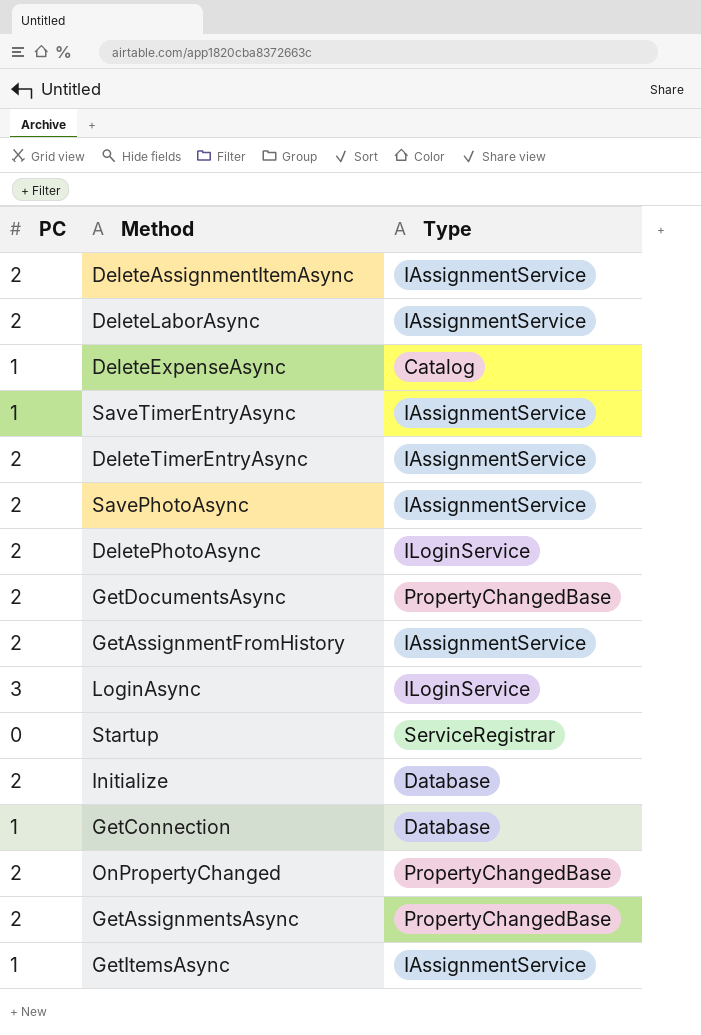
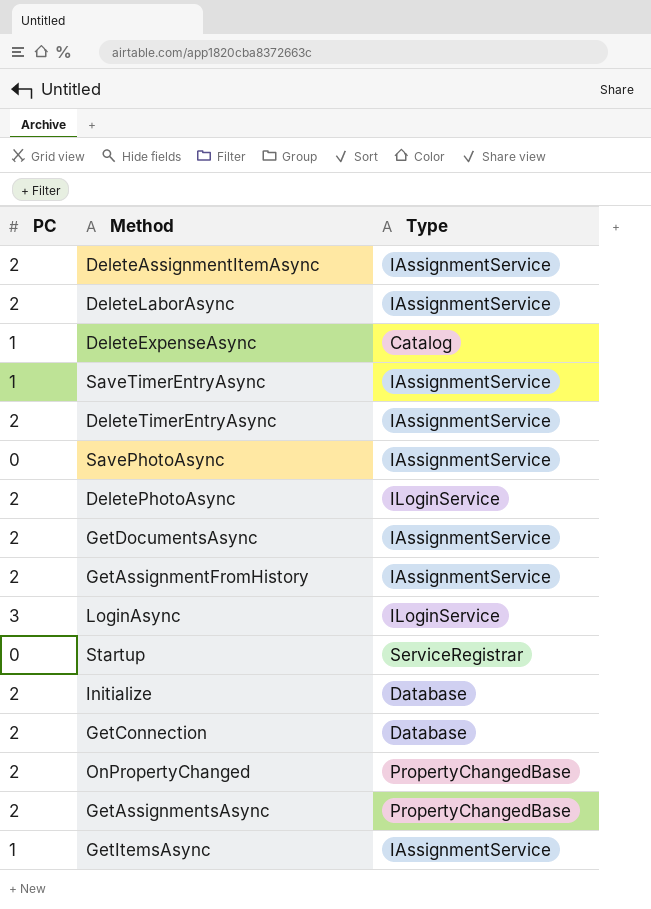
SavePhotoAsync | PC: 2 -> 0
GetDocumentsAsync | Type: PropertyChangedBase -> IAssignmentService
GetConnection | PC: 1 -> 2

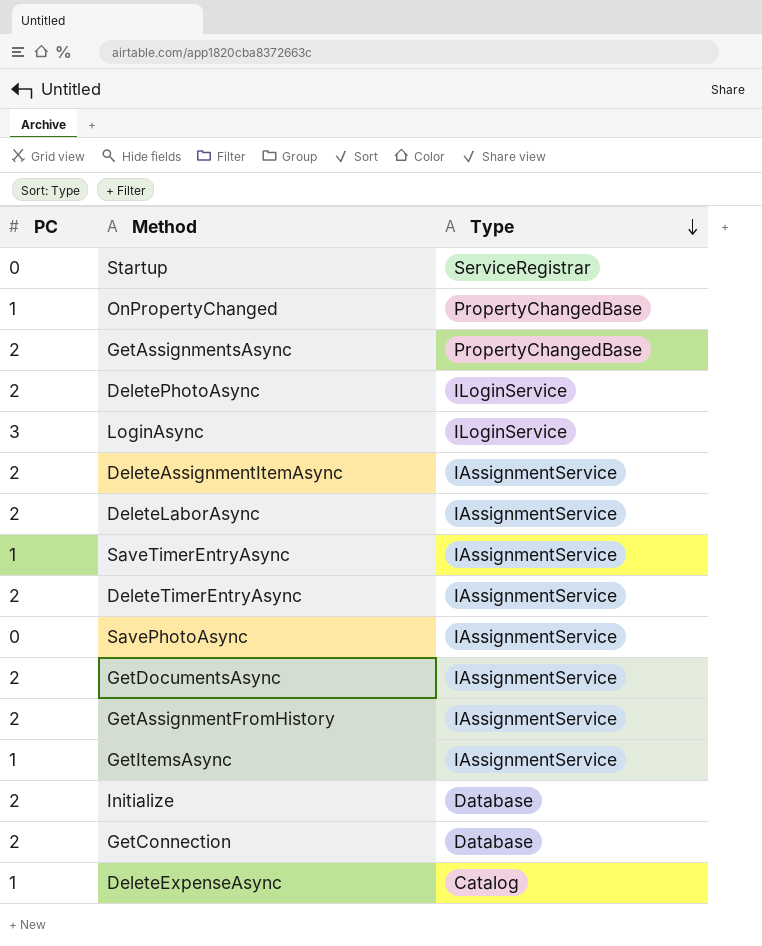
row order: none -> Type descending
OnPropertyChanged | PC: 2 -> 1

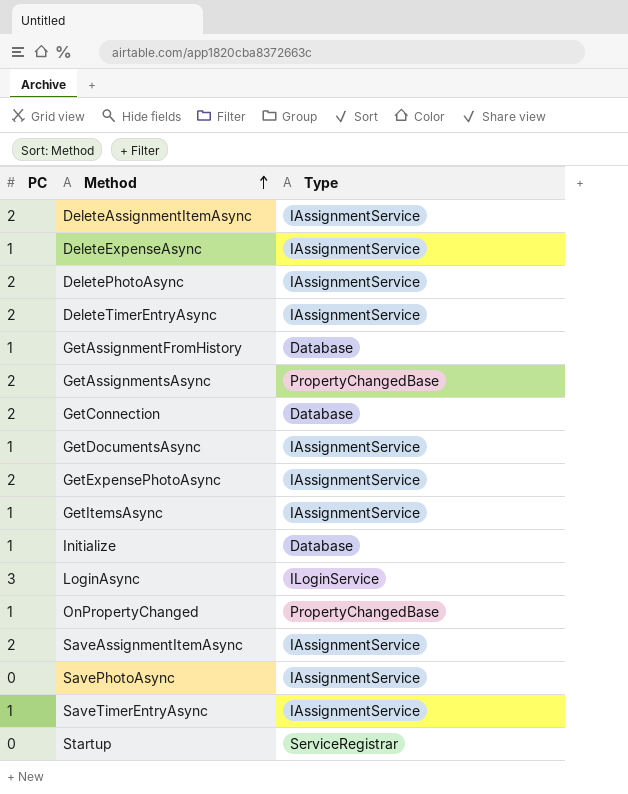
row order: Type descending -> Method ascending
row DeleteLaborAsync: 2 | IAssignmentService -> none
DeleteExpenseAsync | Type: Catalog -> IAssignmentService
DeletePhotoAsync | Type: ILoginService -> IAssignmentService
GetAssignmentFromHistory | PC: 2 -> 1
GetAssignmentFromHistory | Type: IAssignmentService -> Database
GetDocumentsAsync | PC: 2 -> 1
row GetExpensePhotoAsync: none -> 2 | IAssignmentService
Initialize | PC: 2 -> 1
row SaveAssignmentItemAsync: none -> 2 | IAssignmentService

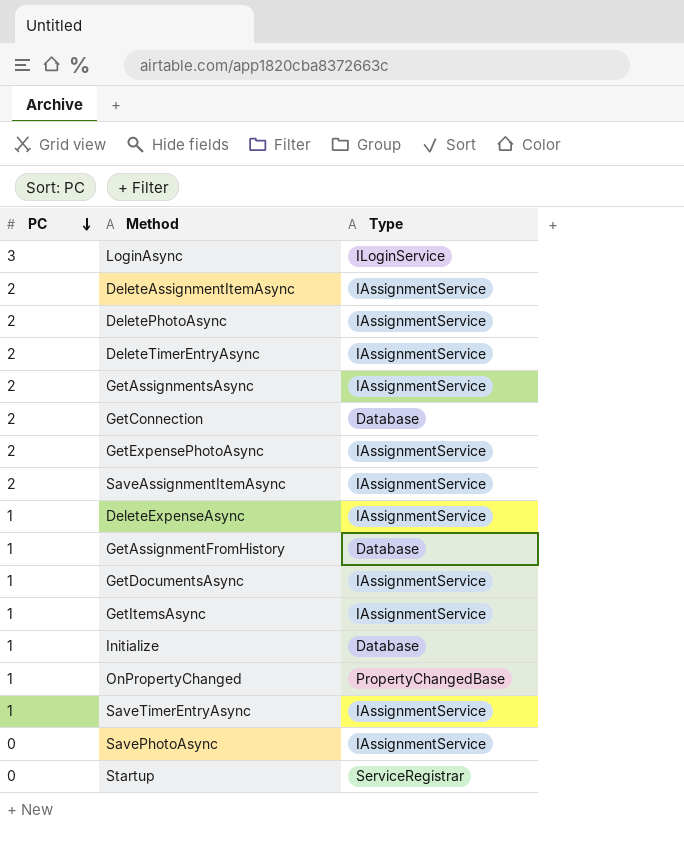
row order: Method ascending -> PC descending
GetAssignmentsAsync | Type: PropertyChangedBase -> IAssignmentService

